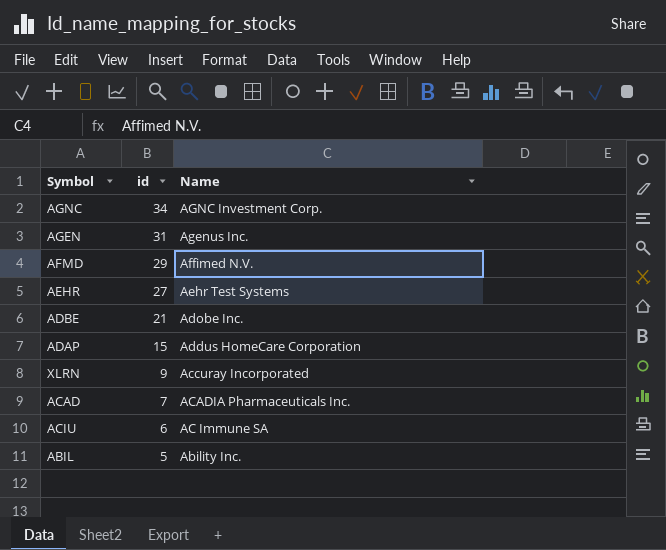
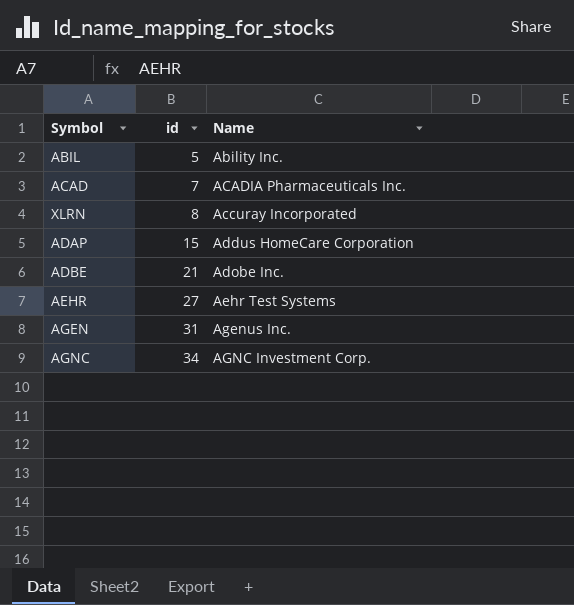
row order: id descending -> id ascending
row AFMD: 29 | Affimed N.V. -> none
row ACIU: 6 | AC Immune SA -> none
XLRN | id: 9 -> 8

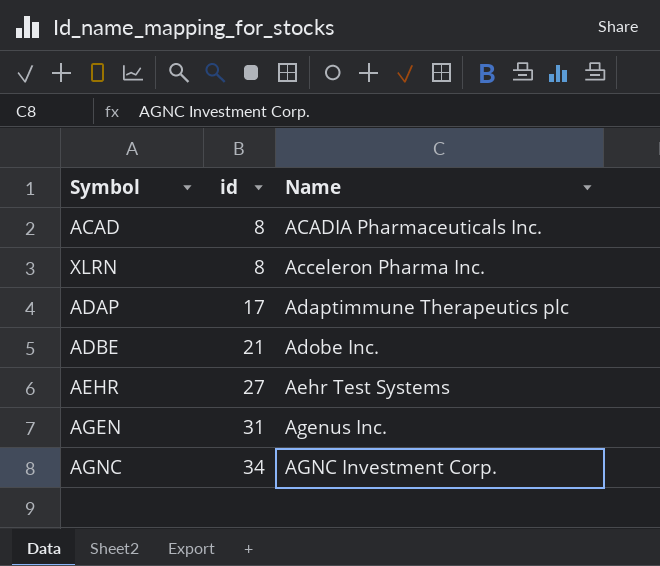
row ABIL: 5 | Ability Inc. -> none
ACAD | id: 7 -> 8
XLRN | Name: Accuray Incorporated -> Acceleron Pharma Inc.
ADAP | id: 15 -> 17
ADAP | Name: Addus HomeCare Corporation -> Adaptimmune Therapeutics plc

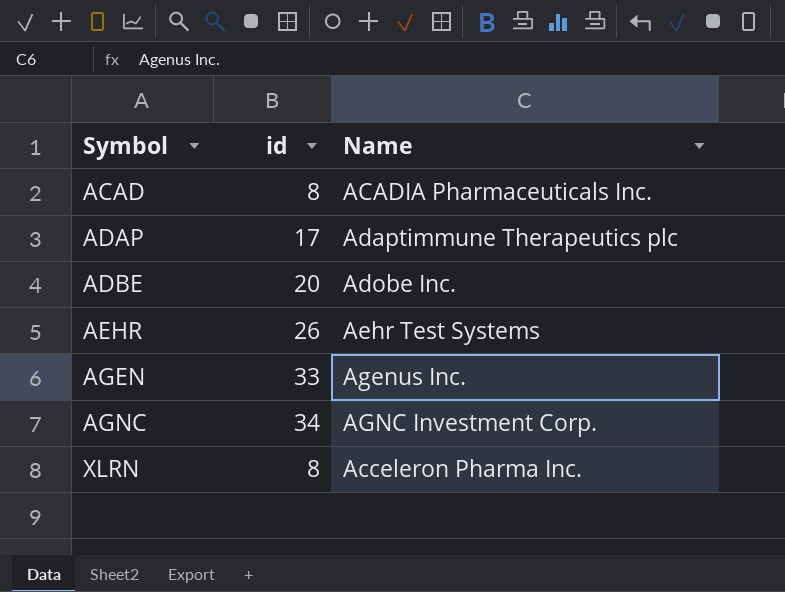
row order: id ascending -> Symbol ascending
ADBE | id: 21 -> 20
AEHR | id: 27 -> 26
AGEN | id: 31 -> 33

